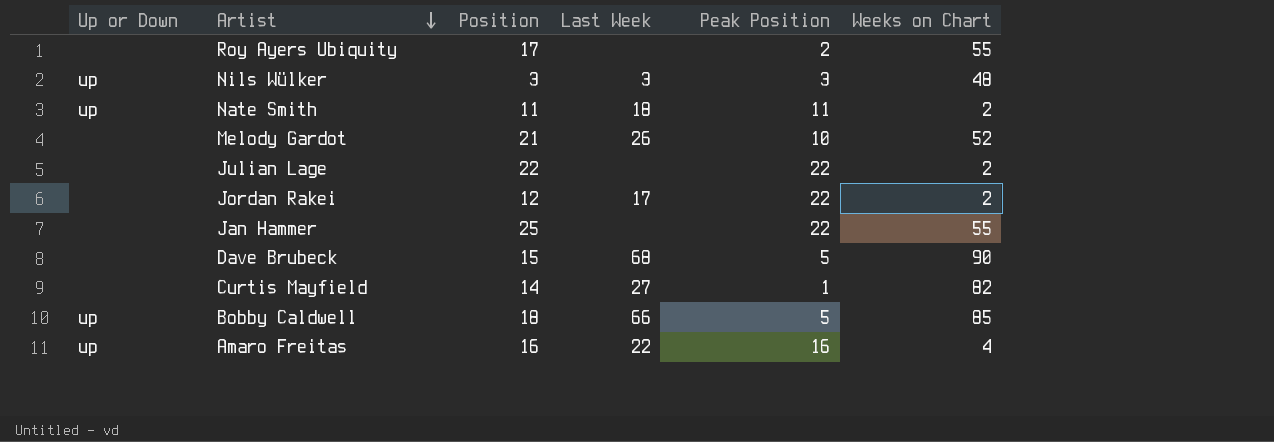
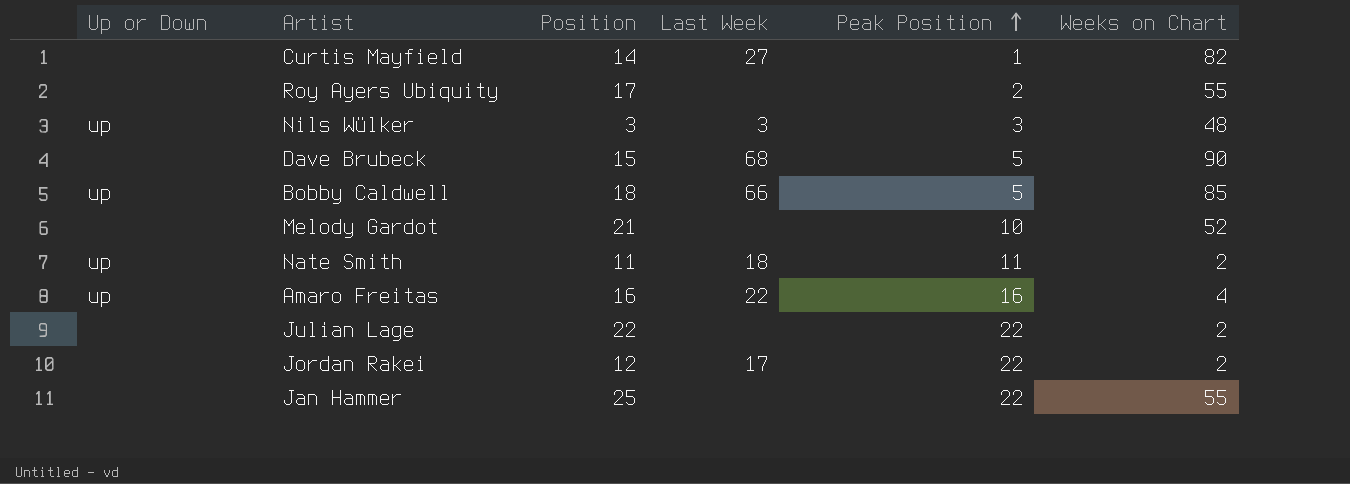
row order: Artist descending -> Peak Position ascending
Melody Gardot | Last Week: 26 -> none

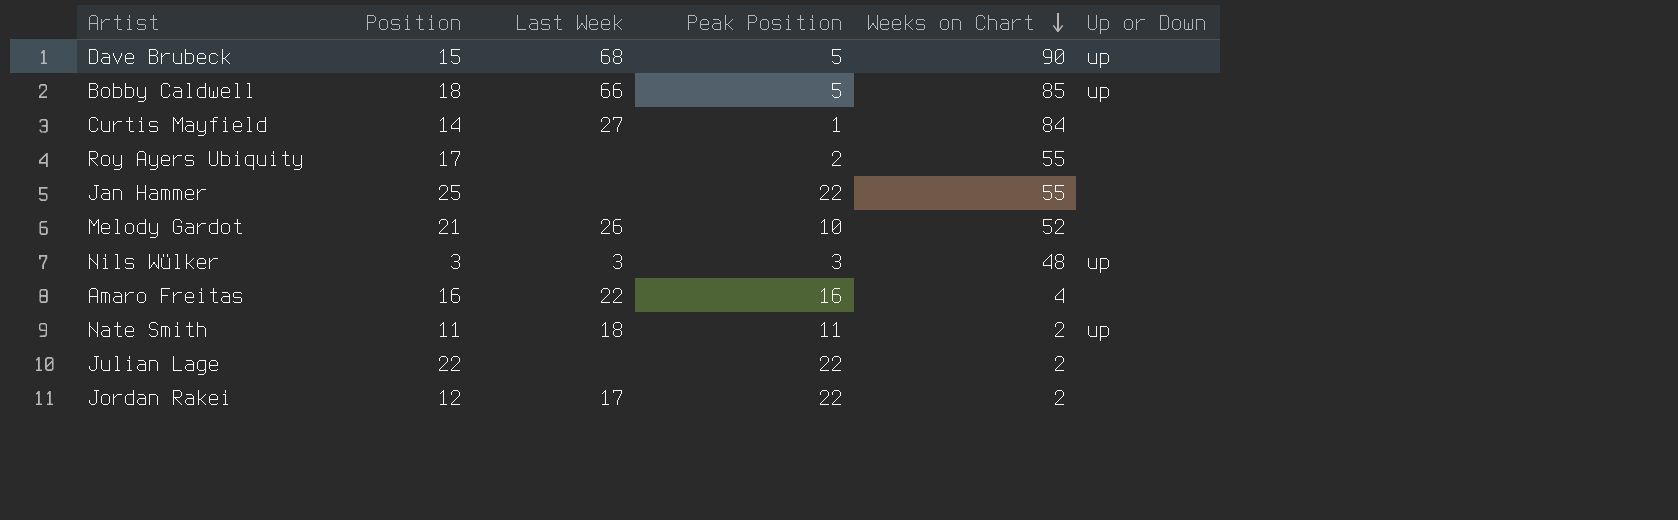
row order: Peak Position ascending -> Weeks on Chart descending
column Up or Down | position: 1 -> 6
Dave Brubeck | Up or Down: none -> up
Curtis Mayfield | Weeks on Chart: 82 -> 84
Melody Gardot | Last Week: none -> 26
Amaro Freitas | Up or Down: up -> none

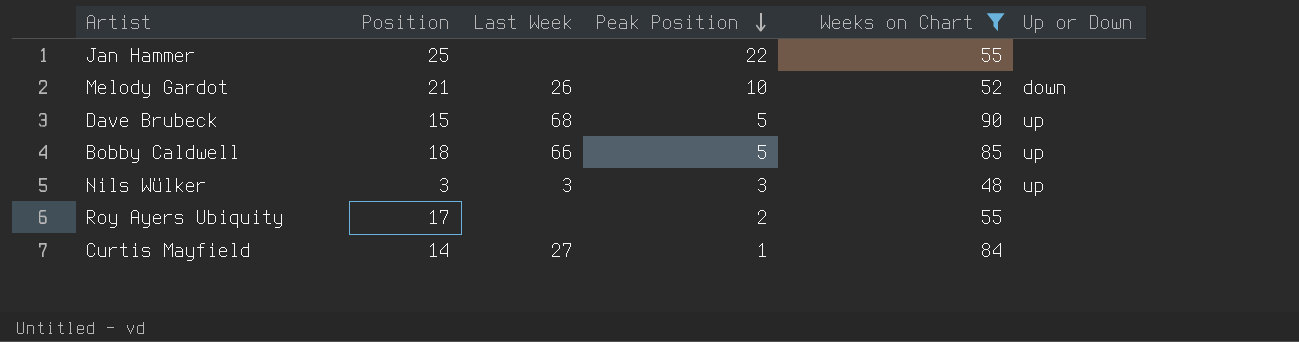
filter: none -> Weeks on Chart >= 48
row order: Weeks on Chart descending -> Peak Position descending
Melody Gardot | Up or Down: none -> down

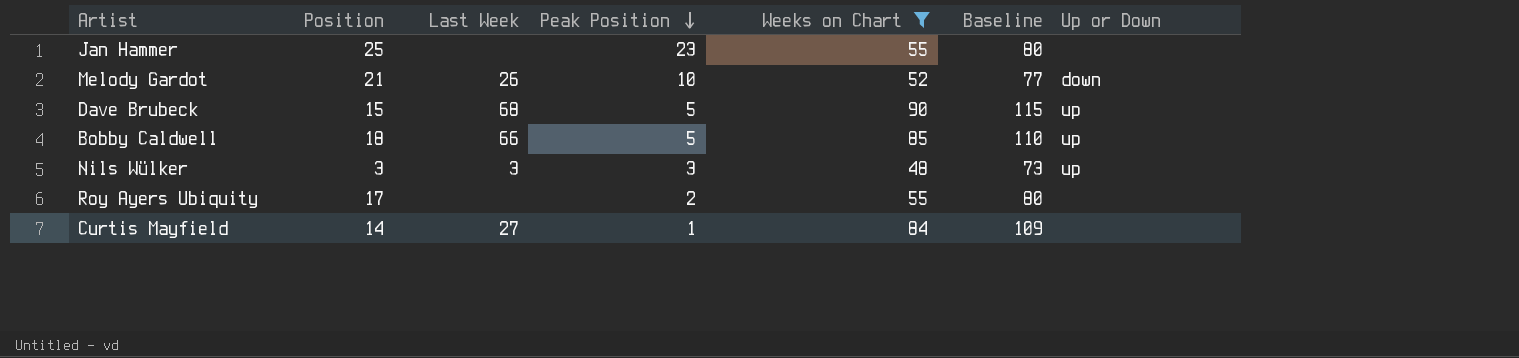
column Baseline | formula: none -> [Weeks on Chart] + 25
Jan Hammer | Peak Position: 22 -> 23

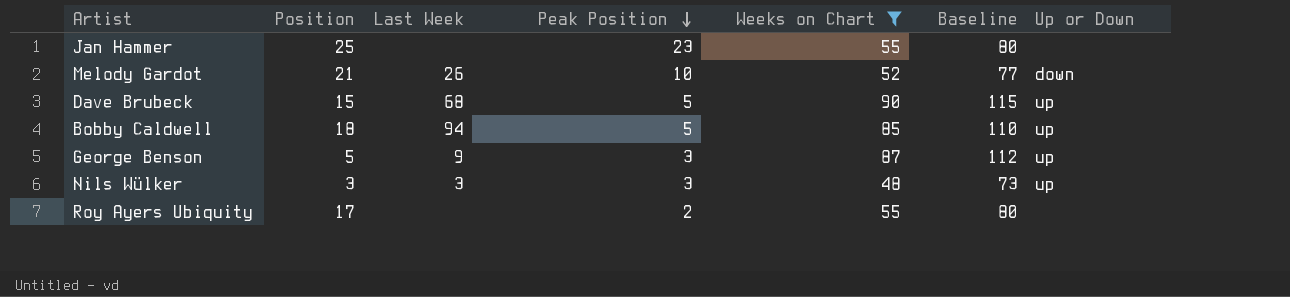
row Curtis Mayfield: 14 | 27 | 1 | 84 | 109 | none -> none
Bobby Caldwell | Last Week: 66 -> 94
row George Benson: none -> 5 | 9 | 3 | 87 | 112 | up

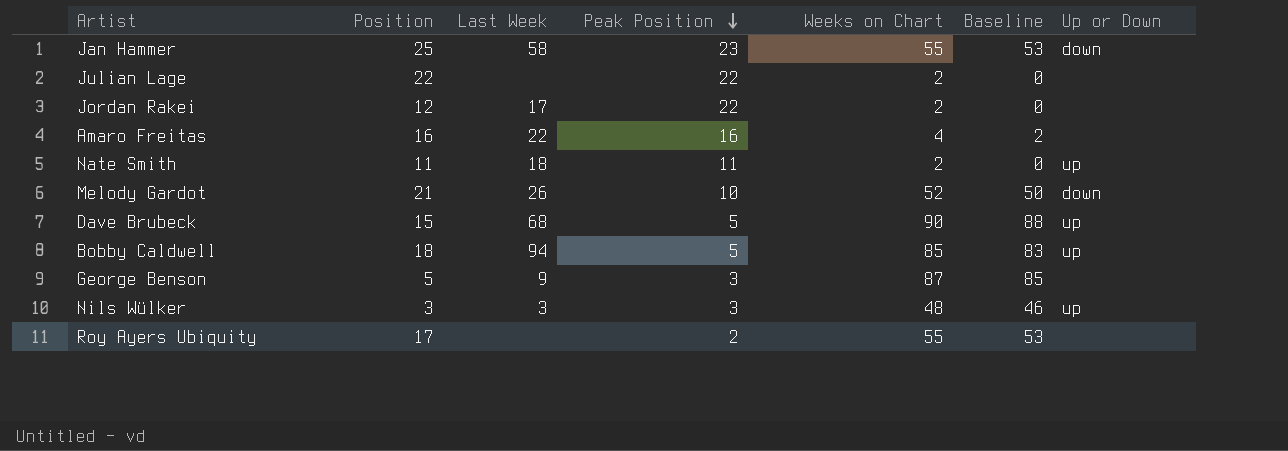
filter: Weeks on Chart >= 48 -> none
column Baseline | formula: [Weeks on Chart] + 25 -> [Weeks on Chart] - 2
Jan Hammer | Last Week: none -> 58
Jan Hammer | Up or Down: none -> down
George Benson | Up or Down: up -> none

